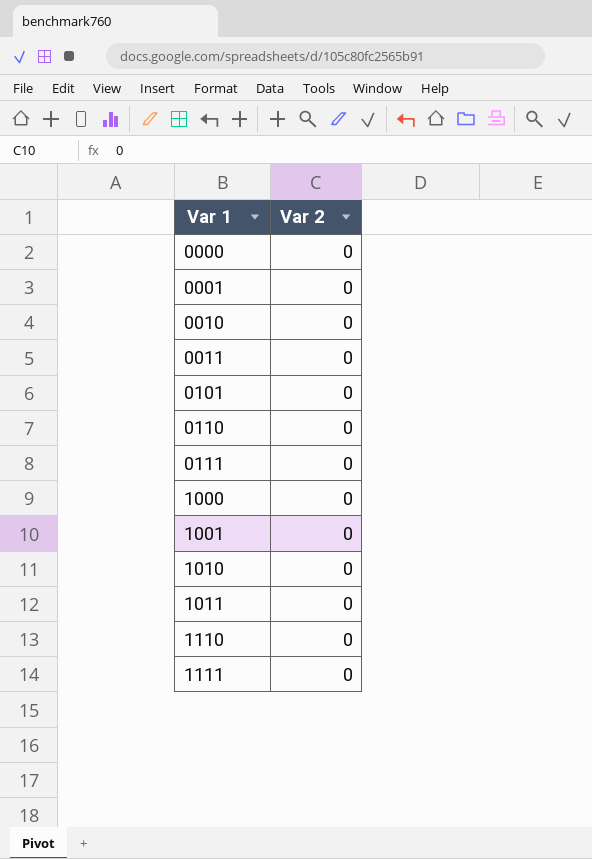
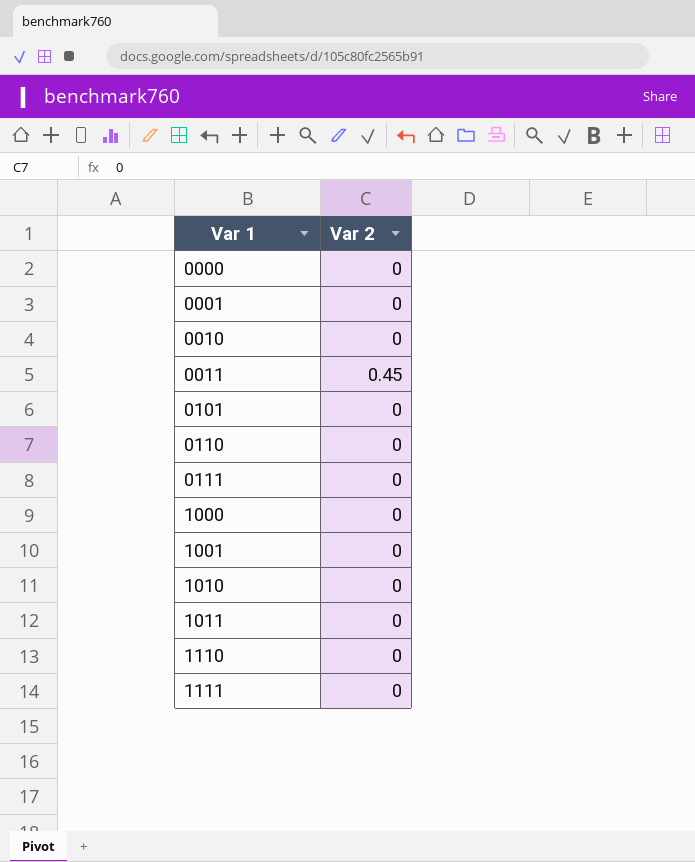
0011 | Var 2: 0 -> 0.45

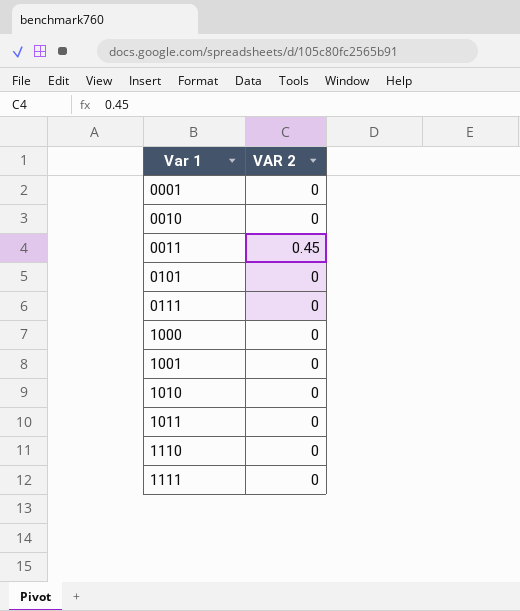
column name: Var 2 -> VAR 2
row 0000: 0 -> none
row 0110: 0 -> none

